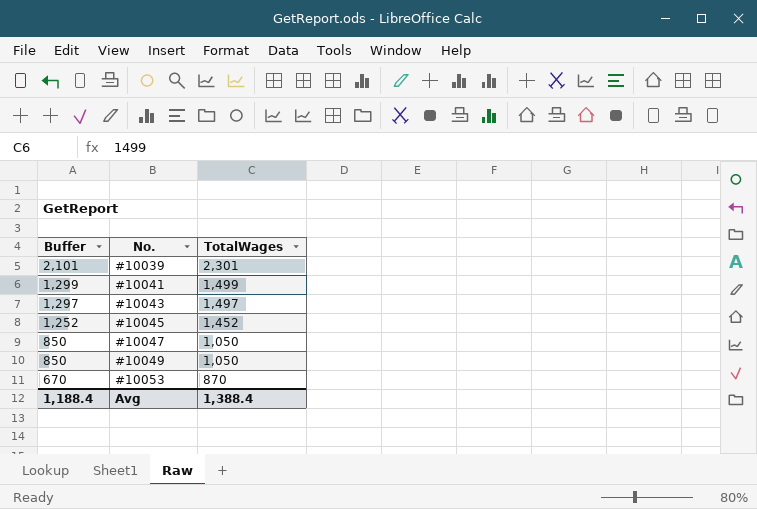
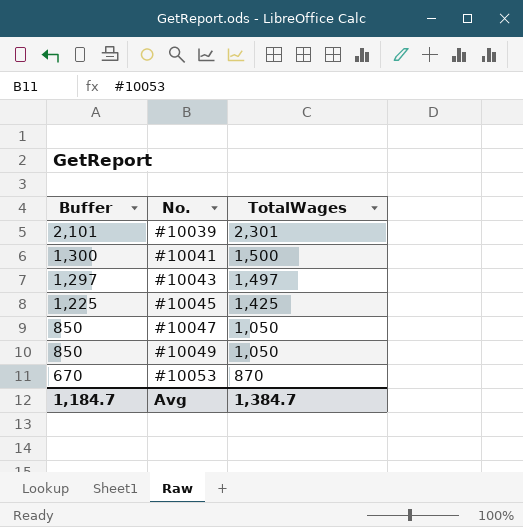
#10041 | Buffer: 1,299 -> 1,300
#10041 | TotalWages: 1,499 -> 1,500
#10045 | Buffer: 1,252 -> 1,225
#10045 | TotalWages: 1,452 -> 1,425
Avg | Buffer: 1,188.4 -> 1,184.7
Avg | TotalWages: 1,388.4 -> 1,384.7

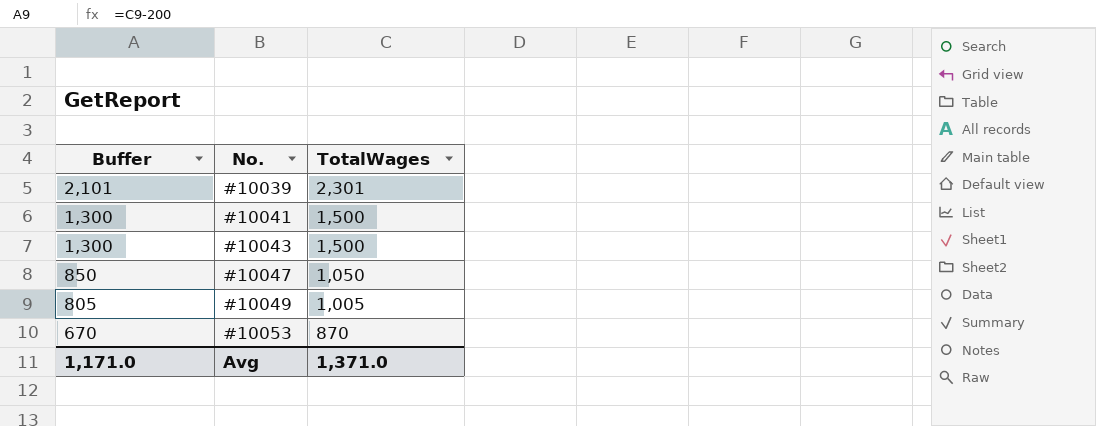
row #10045: 1,225 | 1,425 -> none
#10043 | Buffer: 1,297 -> 1,300
#10043 | TotalWages: 1,497 -> 1,500
#10049 | Buffer: 850 -> 805
#10049 | TotalWages: 1,050 -> 1,005
Avg | Buffer: 1,184.7 -> 1,171.0
Avg | TotalWages: 1,384.7 -> 1,371.0

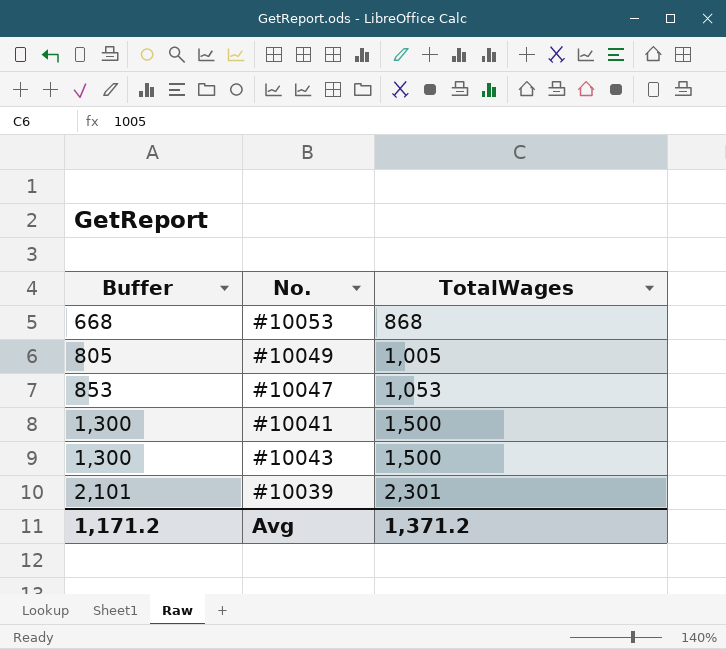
row order: Buffer descending -> Buffer ascending
#10053 | Buffer: 670 -> 668
#10053 | TotalWages: 870 -> 868
#10047 | Buffer: 850 -> 853
#10047 | TotalWages: 1,050 -> 1,053
Avg | Buffer: 1,171.0 -> 1,171.2
Avg | TotalWages: 1,371.0 -> 1,371.2

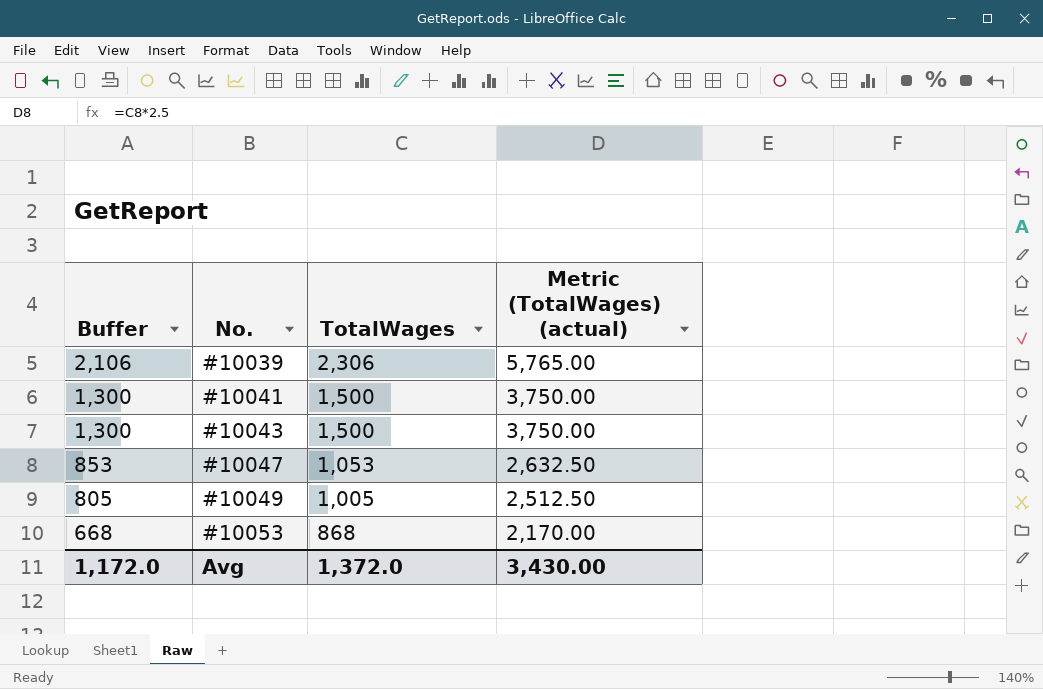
row order: Buffer ascending -> Buffer descending
column Metric (TotalWages) (actual) | formula: none -> [TotalWages] * 2.5
#10039 | Buffer: 2,101 -> 2,106
#10039 | TotalWages: 2,301 -> 2,306
Avg | Buffer: 1,171.2 -> 1,172.0
Avg | TotalWages: 1,371.2 -> 1,372.0

